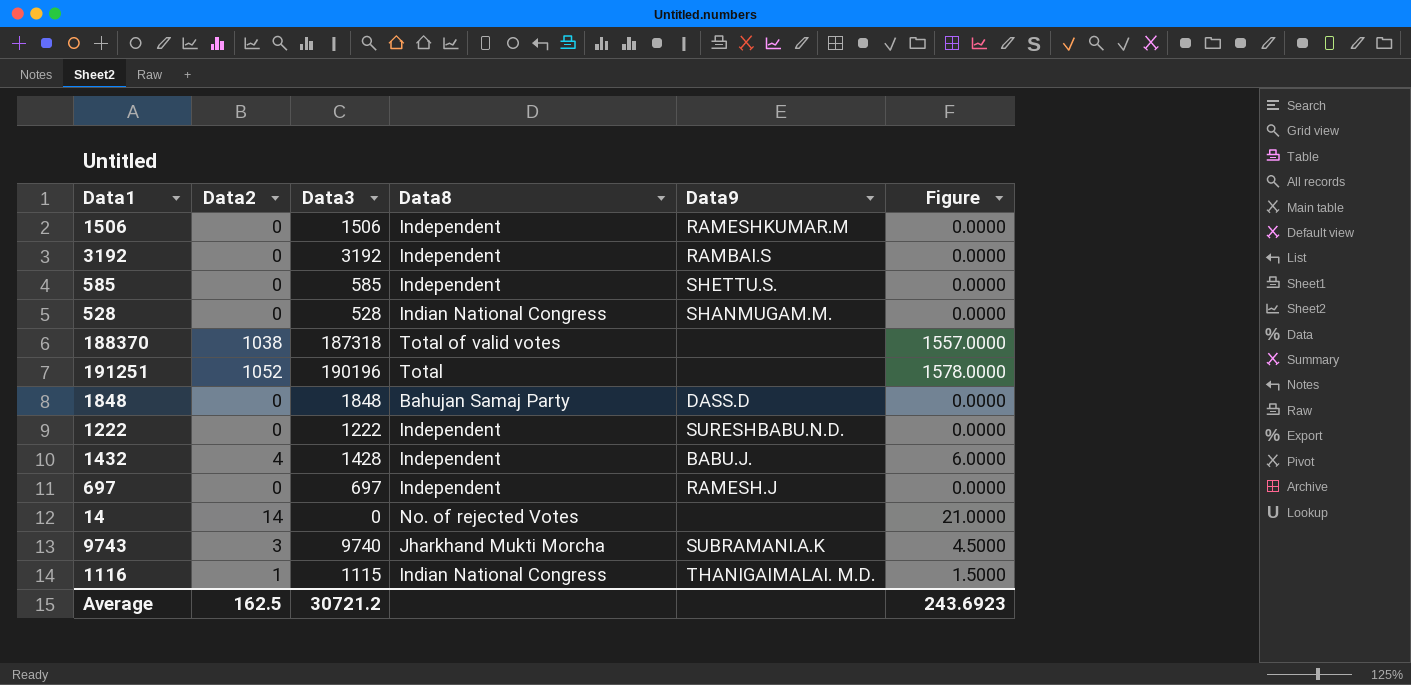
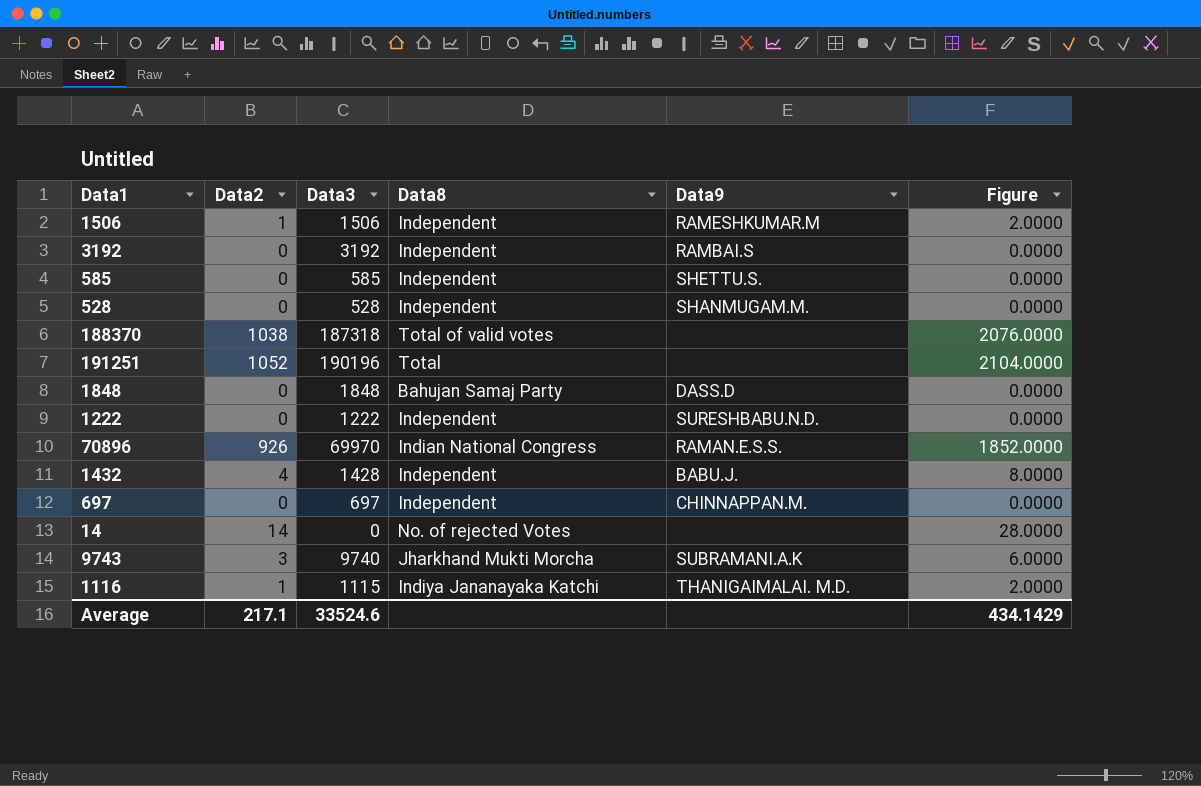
column Figure | formula: [Data2] * 1.5 -> [Data2] * 2
1506 | Data2: 0 -> 1
528 | Data8: Indian National Congress -> Independent
row 70896: none -> 926 | 69970 | Indian National Congress | RAMAN.E.S.S. | 1852.0000
697 | Data9: RAMESH.J -> CHINNAPPAN.M.
1116 | Data8: Indian National Congress -> Indiya Jananayaka Katchi
Average | Data2: 162.5 -> 217.1
Average | Data3: 30721.2 -> 33524.6
Average | Figure: 243.6923 -> 434.1429

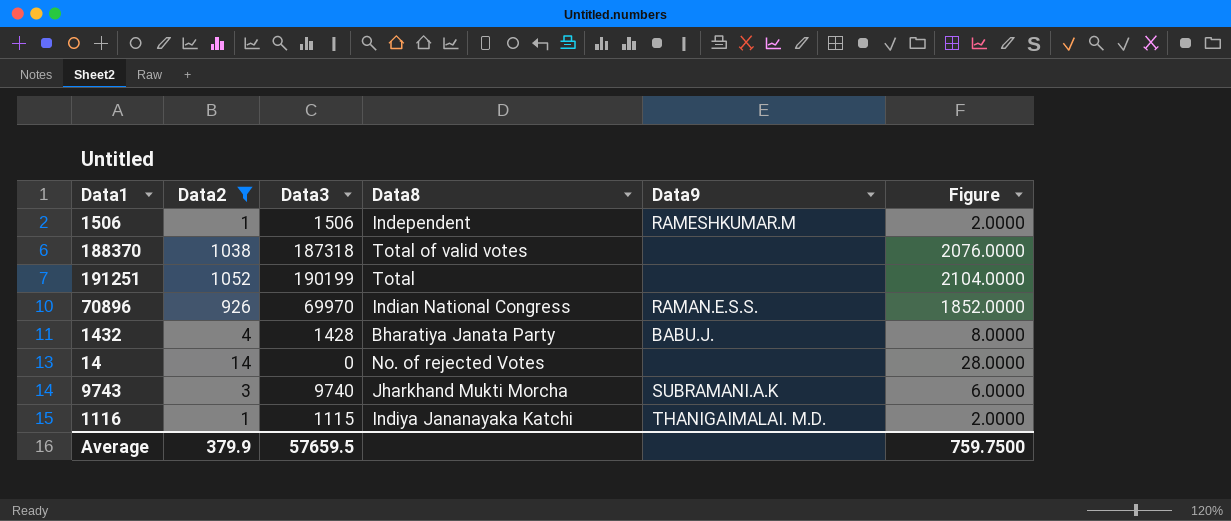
filter: none -> Data2 != 0
191251 | Data3: 190196 -> 190199
1432 | Data8: Independent -> Bharatiya Janata Party
Average | Data2: 217.1 -> 379.9
Average | Data3: 33524.6 -> 57659.5
Average | Figure: 434.1429 -> 759.7500

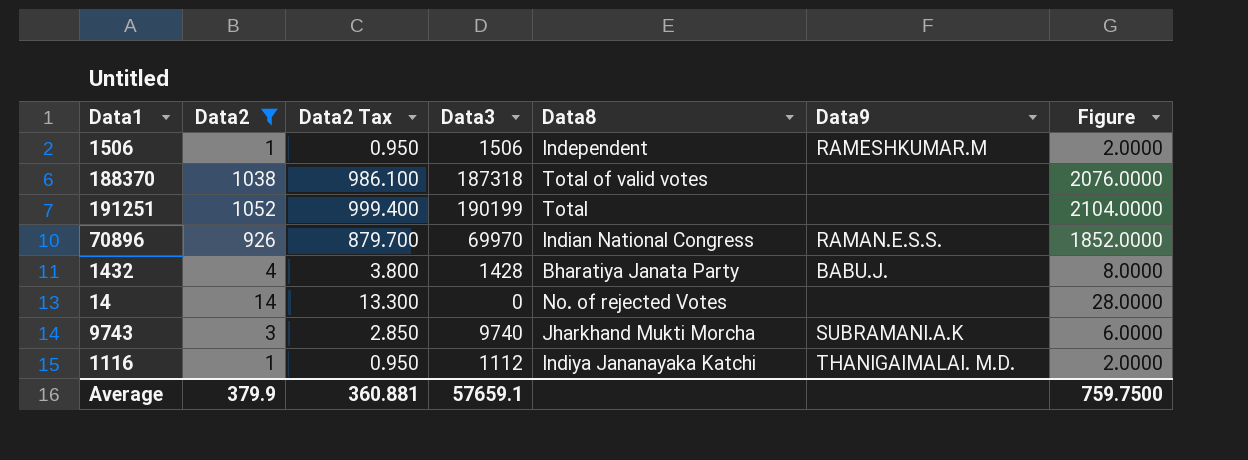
column Data2 Tax | formula: none -> [Data2] * 0.95
1116 | Data3: 1115 -> 1112
Average | Data3: 57659.5 -> 57659.1

